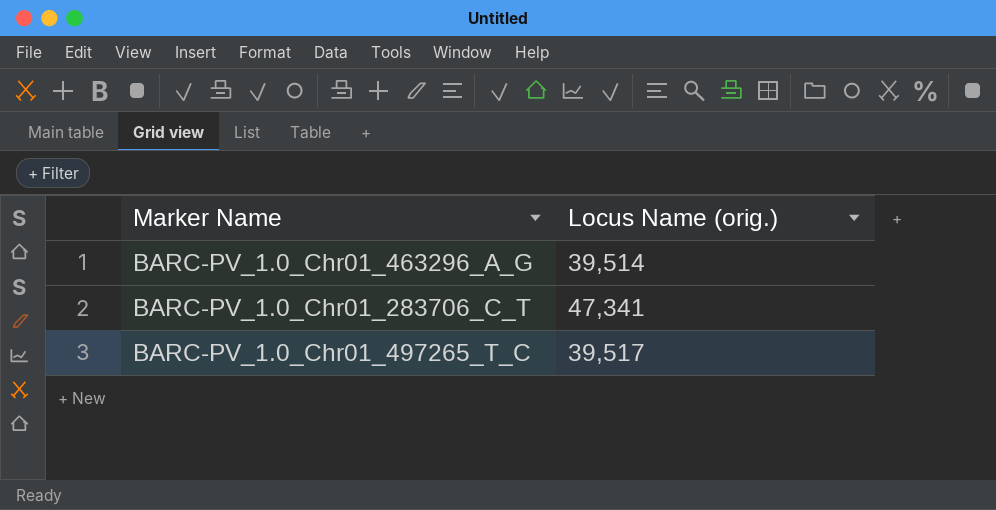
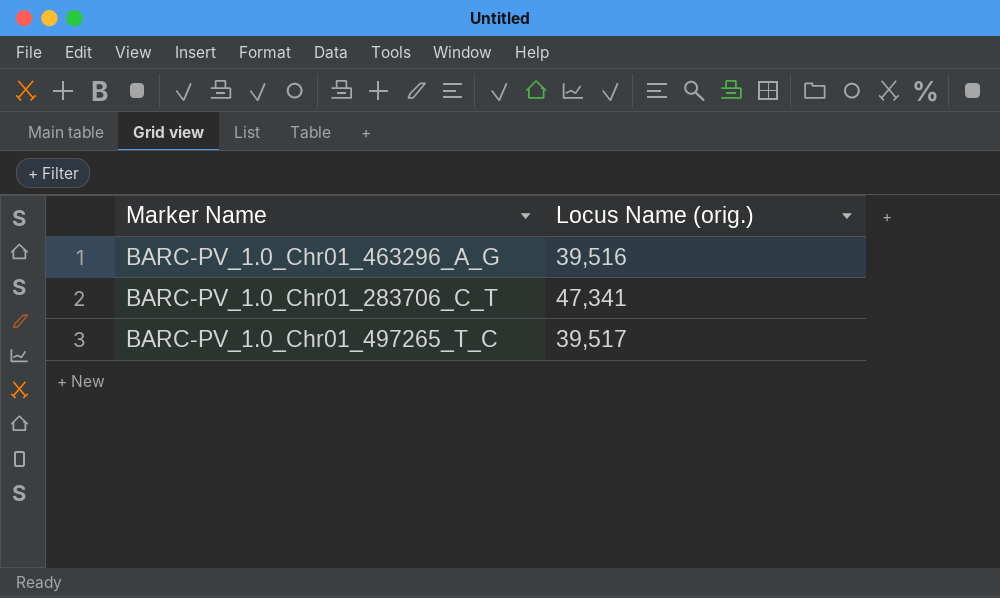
BARC-PV_1.0_Chr01_463296_A_G | Locus Name (orig.): 39,514 -> 39,516

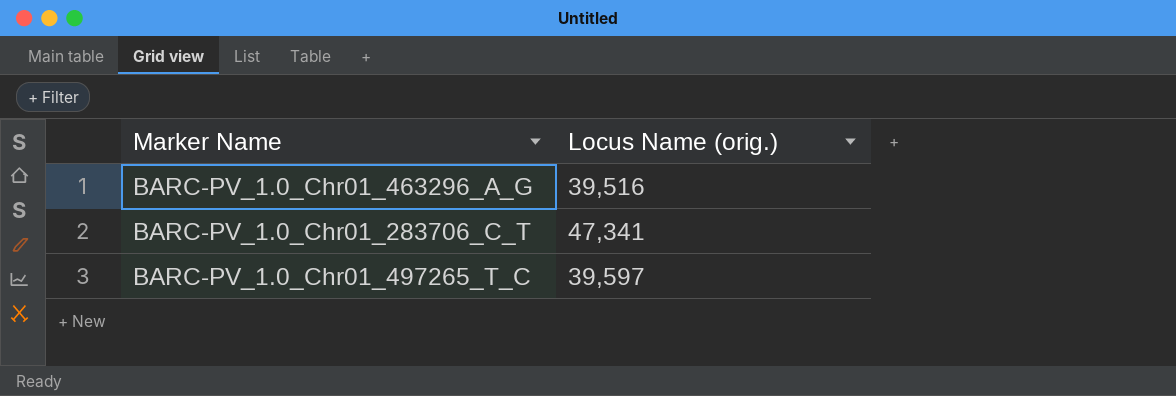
BARC-PV_1.0_Chr01_497265_T_C | Locus Name (orig.): 39,517 -> 39,597

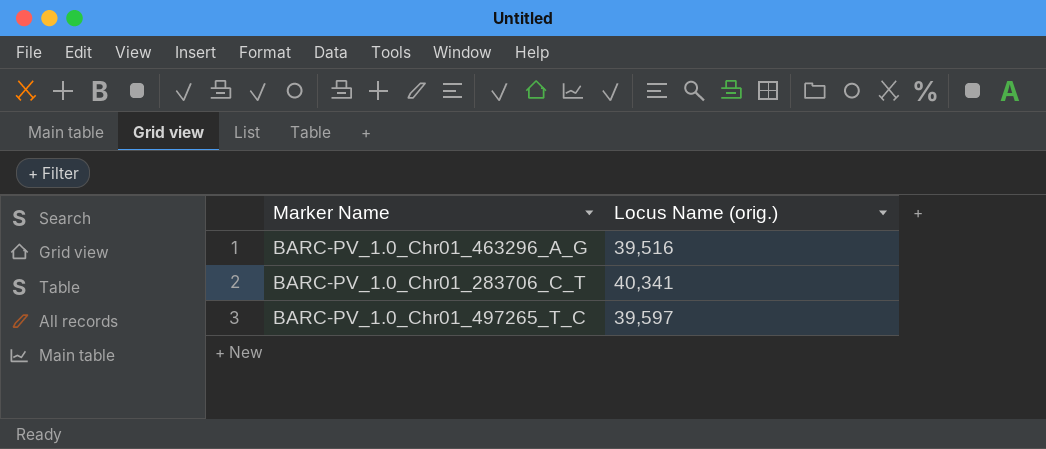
BARC-PV_1.0_Chr01_283706_C_T | Locus Name (orig.): 47,341 -> 40,341

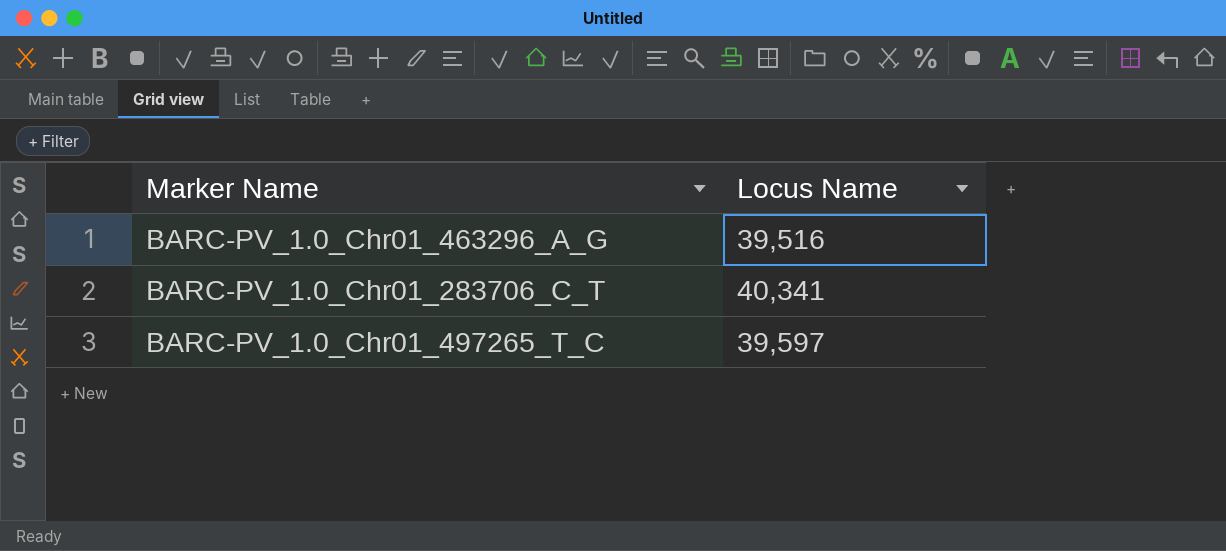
column name: Locus Name (orig.) -> Locus Name

